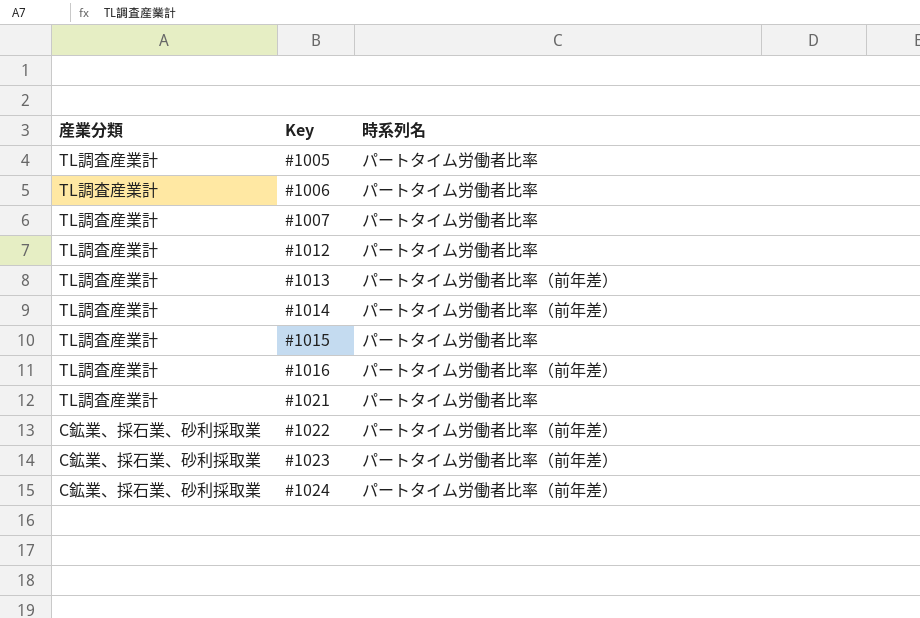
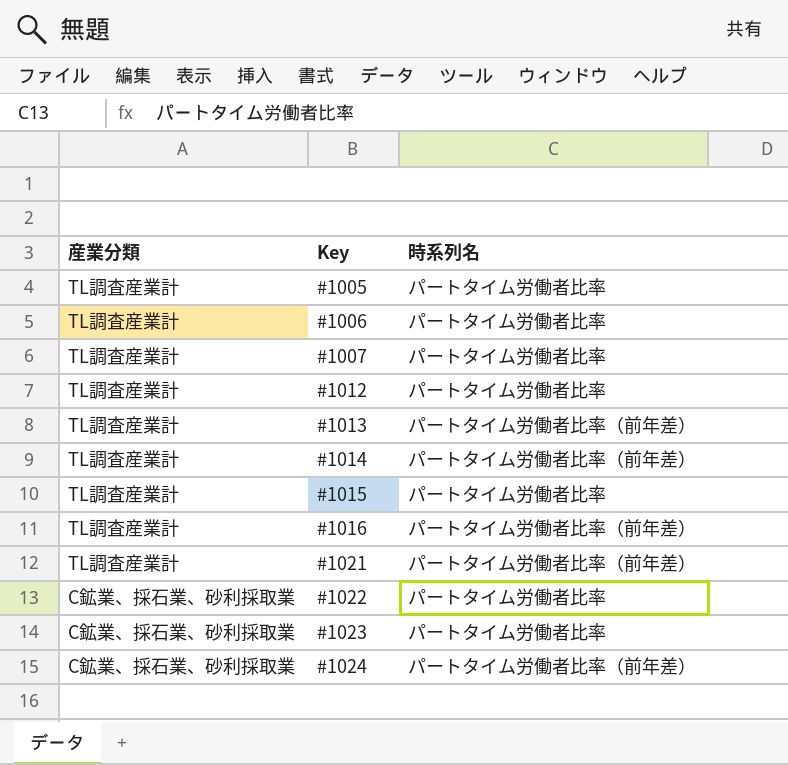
#1021 | 時系列名: パートタイム労働者比率 -> パートタイム労働者比率（前年差）
#1022 | 時系列名: パートタイム労働者比率（前年差） -> パートタイム労働者比率
#1023 | 時系列名: パートタイム労働者比率（前年差） -> パートタイム労働者比率

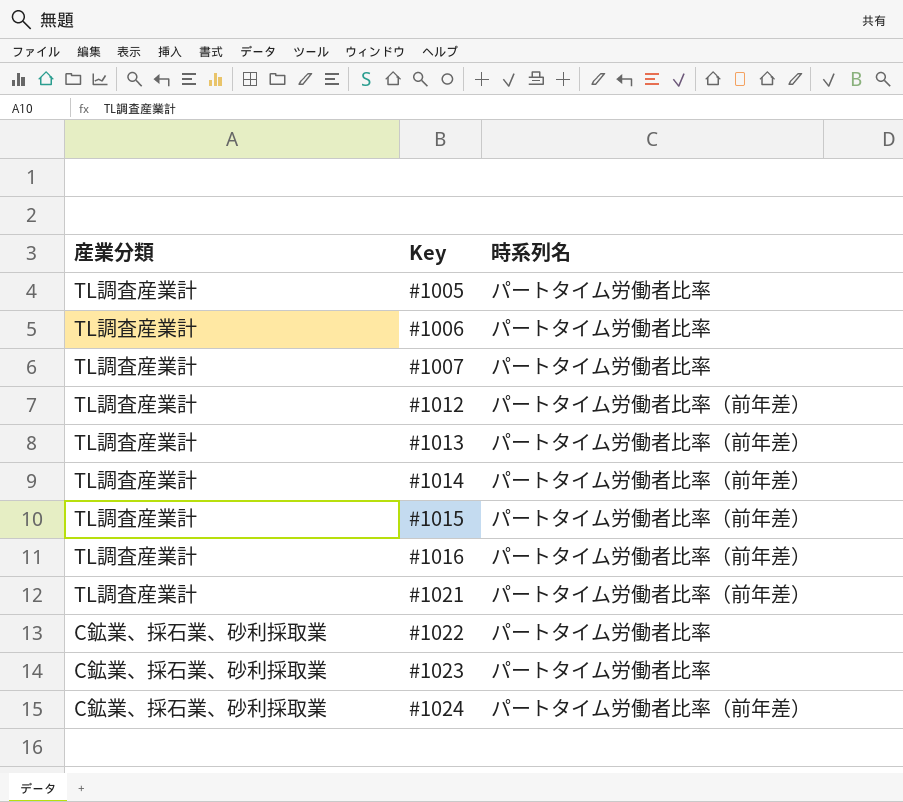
#1012 | 時系列名: パートタイム労働者比率 -> パートタイム労働者比率（前年差）
#1015 | 時系列名: パートタイム労働者比率 -> パートタイム労働者比率（前年差）

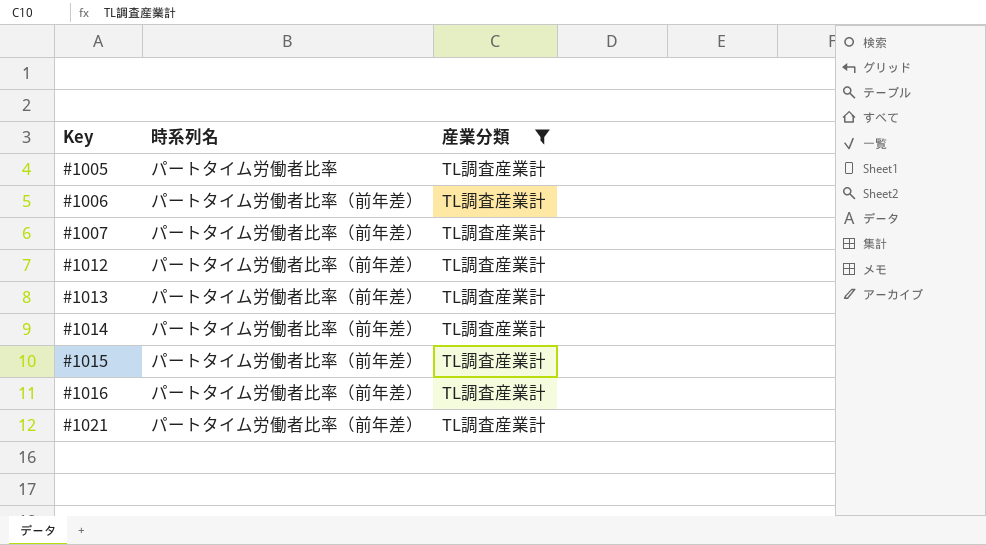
filter: none -> 産業分類 = TL調査産業計
column 産業分類 | position: 1 -> 3
#1006 | 時系列名: パートタイム労働者比率 -> パートタイム労働者比率（前年差）
#1007 | 時系列名: パートタイム労働者比率 -> パートタイム労働者比率（前年差）

